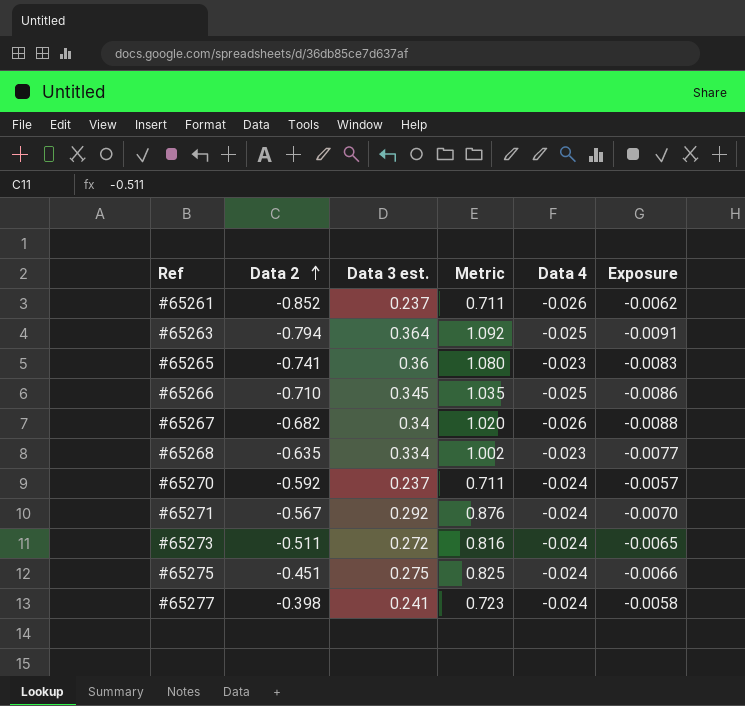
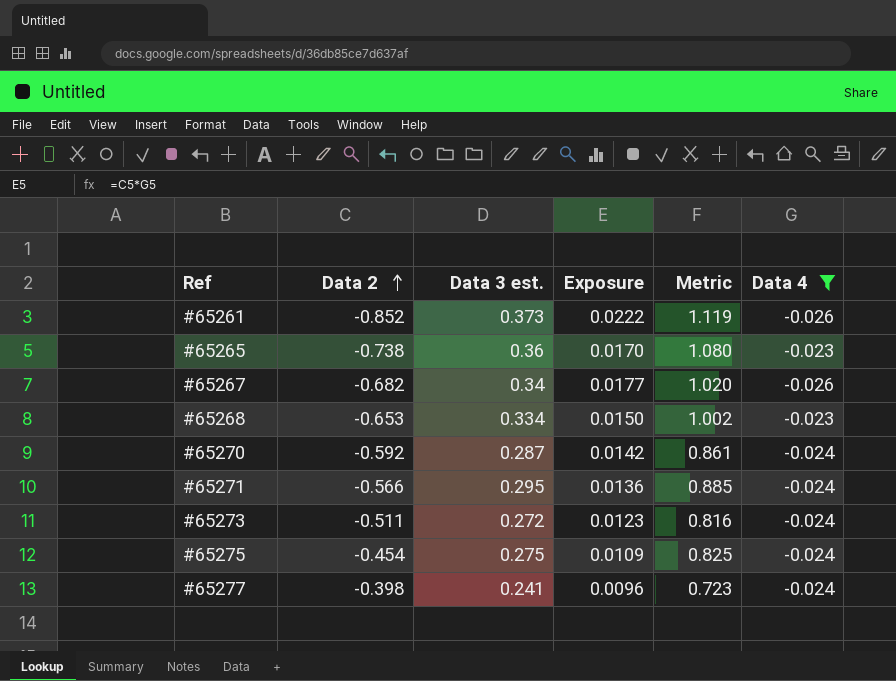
filter: none -> Data 4 != -0.025
column Exposure | formula: [Data 3 est.] * [Data 4] -> [Data 2] * [Data 4]
column Exposure | position: 6 -> 4
#65261 | Data 3 est.: 0.237 -> 0.373
#65261 | Metric: 0.711 -> 1.119
#65265 | Data 2: -0.741 -> -0.738
#65268 | Data 2: -0.635 -> -0.653
#65270 | Data 3 est.: 0.237 -> 0.287
#65270 | Metric: 0.711 -> 0.861
#65271 | Data 2: -0.567 -> -0.566
#65271 | Data 3 est.: 0.292 -> 0.295
#65271 | Metric: 0.876 -> 0.885
#65275 | Data 2: -0.451 -> -0.454

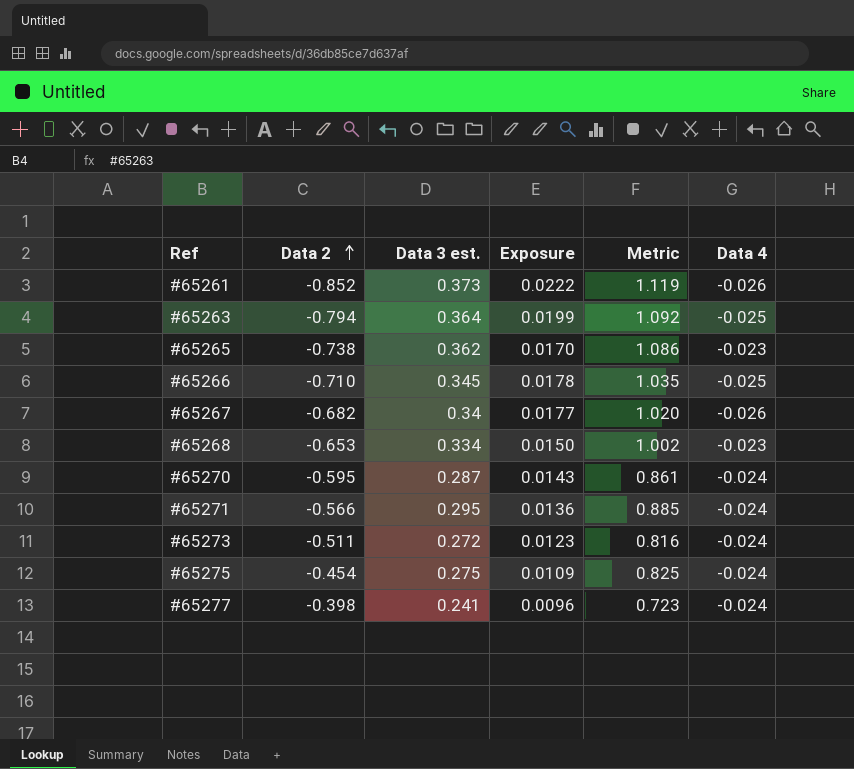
filter: Data 4 != -0.025 -> none
#65265 | Data 3 est.: 0.36 -> 0.362
#65265 | Metric: 1.080 -> 1.086
#65270 | Data 2: -0.592 -> -0.595
#65270 | Exposure: 0.0142 -> 0.0143

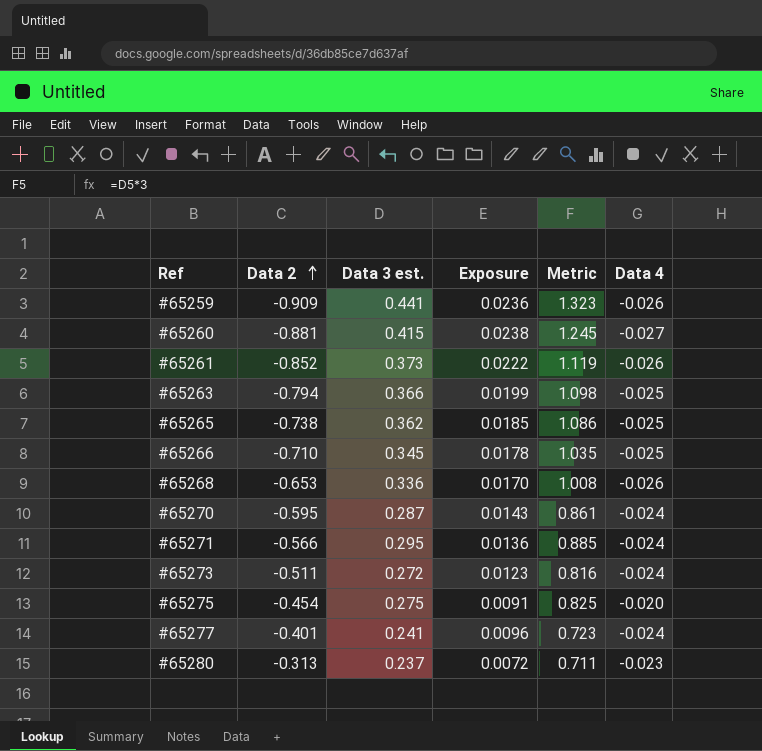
row #65267: -0.682 | 0.34 | 0.0177 | 1.020 | -0.026 -> none
row #65259: none -> -0.909 | 0.441 | 0.0236 | 1.323 | -0.026
row #65260: none -> -0.881 | 0.415 | 0.0238 | 1.245 | -0.027
#65263 | Data 3 est.: 0.364 -> 0.366
#65263 | Metric: 1.092 -> 1.098
#65265 | Exposure: 0.0170 -> 0.0185
#65265 | Data 4: -0.023 -> -0.025
#65268 | Data 3 est.: 0.334 -> 0.336
#65268 | Exposure: 0.0150 -> 0.0170
#65268 | Metric: 1.002 -> 1.008
#65268 | Data 4: -0.023 -> -0.026
#65275 | Exposure: 0.0109 -> 0.0091
#65275 | Data 4: -0.024 -> -0.020
#65277 | Data 2: -0.398 -> -0.401
row #65280: none -> -0.313 | 0.237 | 0.0072 | 0.711 | -0.023

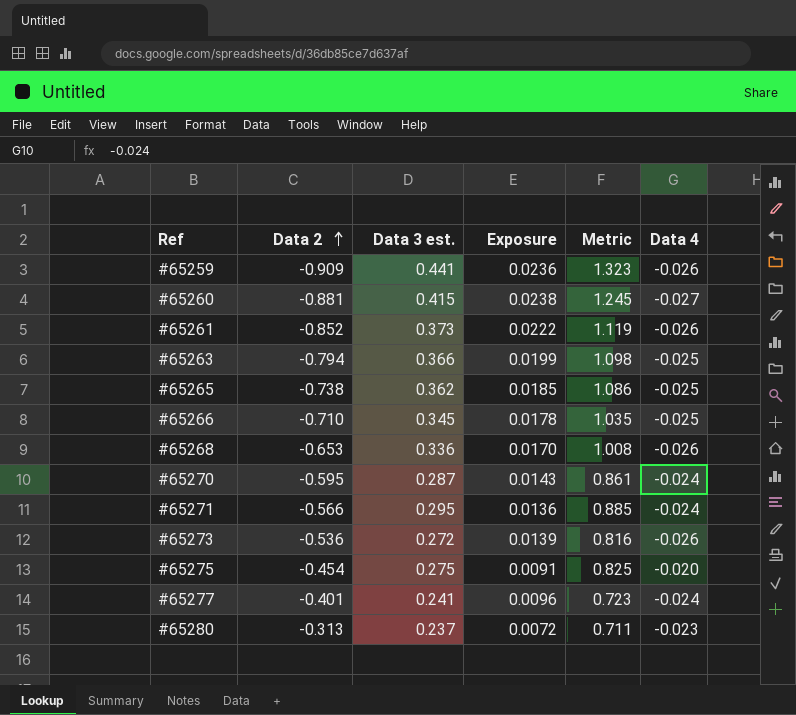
#65273 | Data 2: -0.511 -> -0.536
#65273 | Exposure: 0.0123 -> 0.0139
#65273 | Data 4: -0.024 -> -0.026

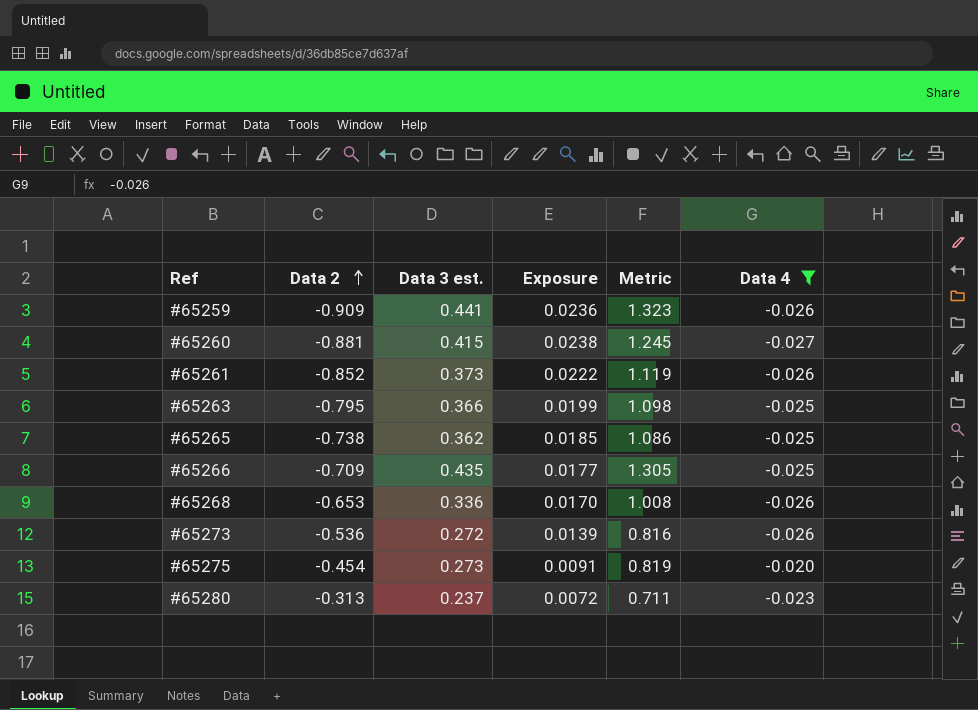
filter: none -> Data 4 != -0.024
#65263 | Data 2: -0.794 -> -0.795
#65266 | Data 2: -0.710 -> -0.709
#65266 | Data 3 est.: 0.345 -> 0.435
#65266 | Exposure: 0.0178 -> 0.0177
#65266 | Metric: 1.035 -> 1.305
#65275 | Data 3 est.: 0.275 -> 0.273
#65275 | Metric: 0.825 -> 0.819

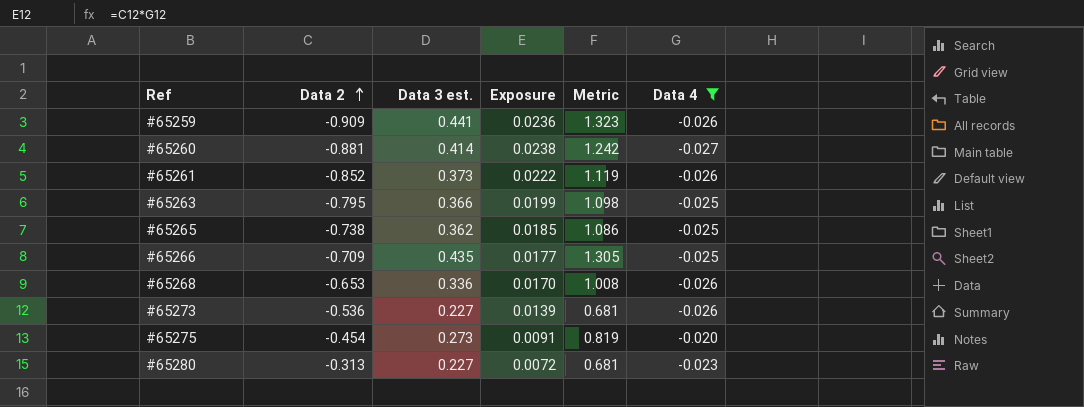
#65260 | Data 3 est.: 0.415 -> 0.414
#65260 | Metric: 1.245 -> 1.242
#65273 | Data 3 est.: 0.272 -> 0.227
#65273 | Metric: 0.816 -> 0.681
#65280 | Data 3 est.: 0.237 -> 0.227
#65280 | Metric: 0.711 -> 0.681

